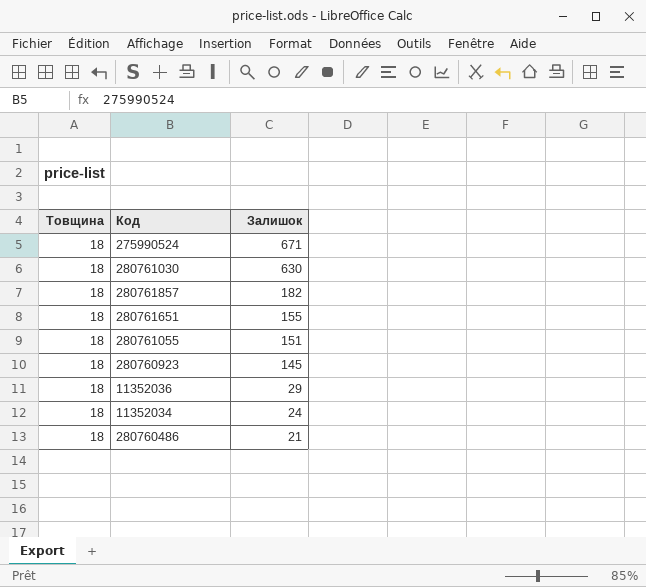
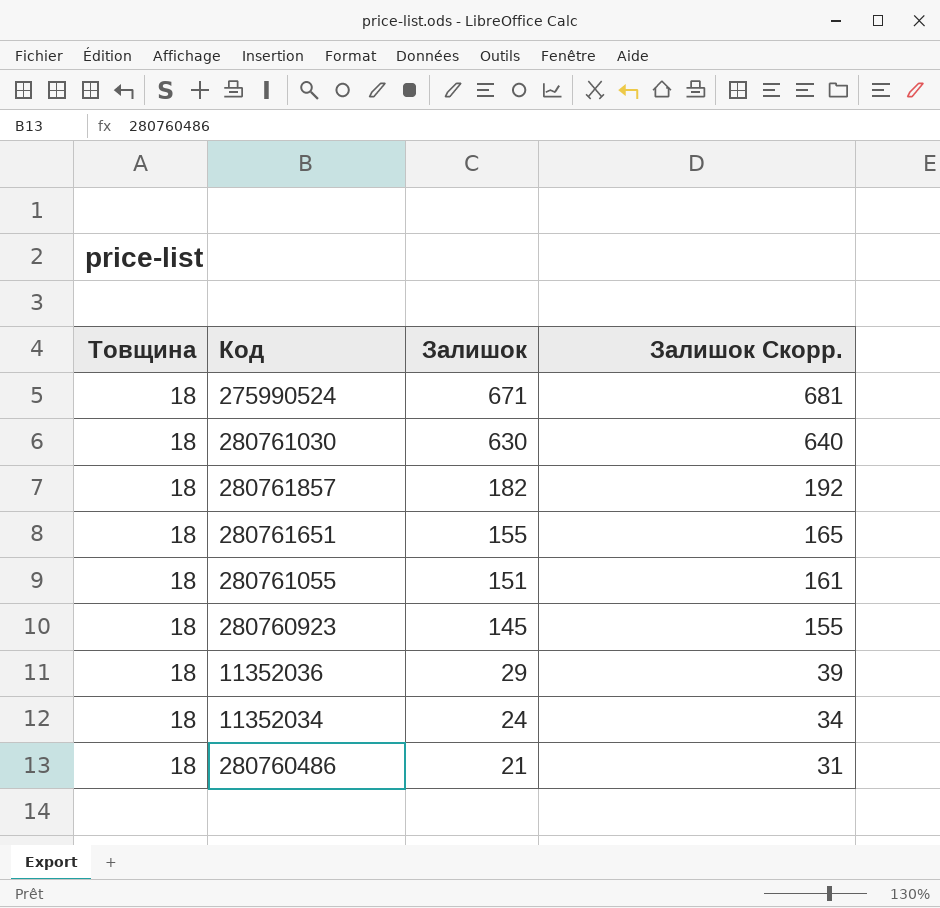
column Залишок Скорр. | formula: none -> [Залишок] + 10

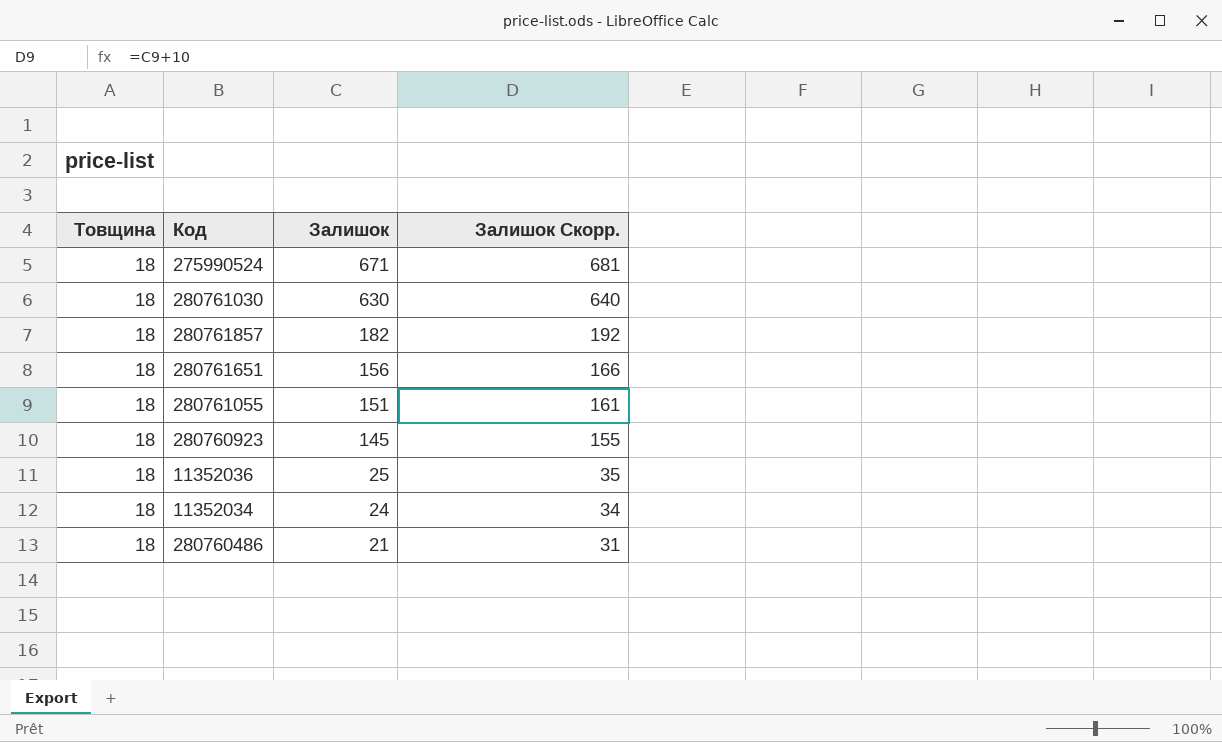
280761651 | Залишок: 155 -> 156
280761651 | Залишок Скорр.: 165 -> 166
11352036 | Залишок: 29 -> 25
11352036 | Залишок Скорр.: 39 -> 35

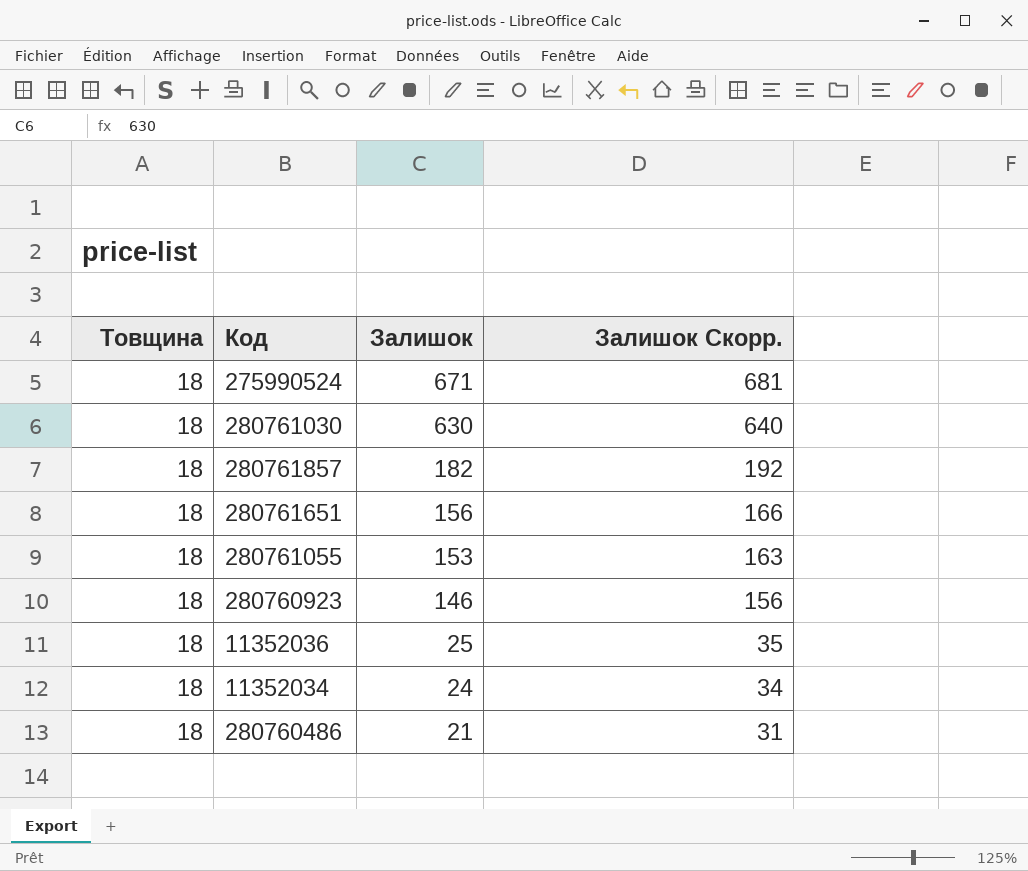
280761055 | Залишок: 151 -> 153
280761055 | Залишок Скорр.: 161 -> 163
280760923 | Залишок: 145 -> 146
280760923 | Залишок Скорр.: 155 -> 156

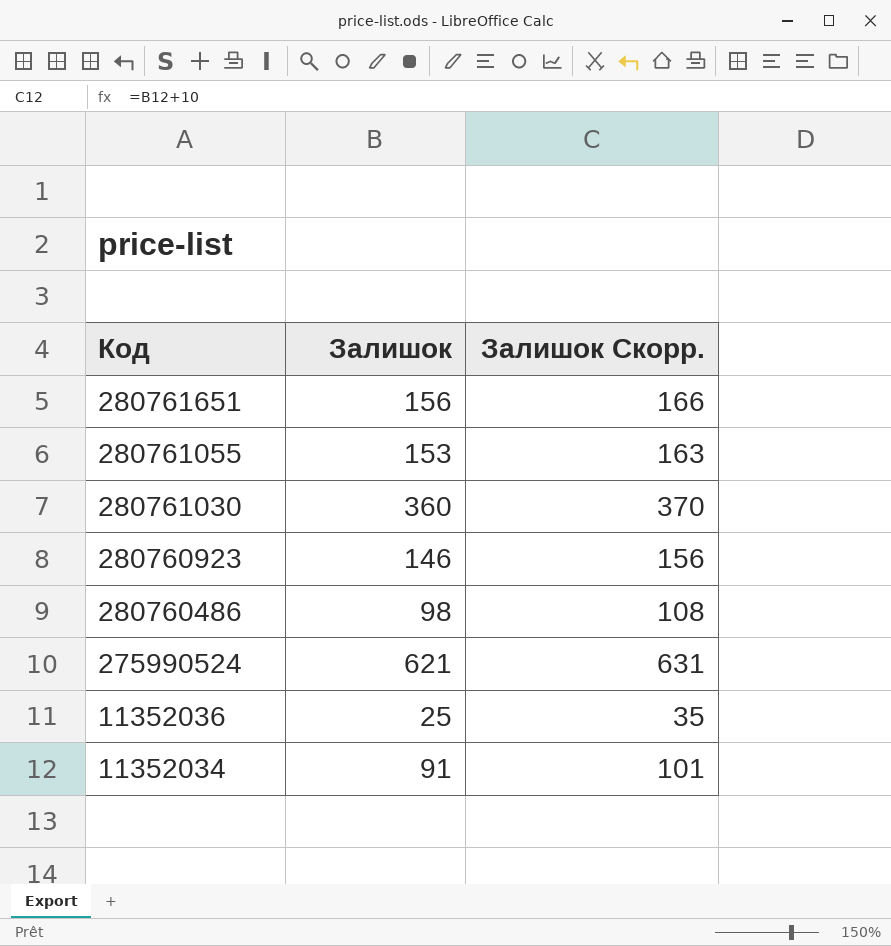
row order: Залишок descending -> Код descending
column Товщина | position: 1 -> none
row 280761857: 18 | 182 | 192 -> none
280761030 | Залишок: 630 -> 360
280761030 | Залишок Скорр.: 640 -> 370
280760486 | Залишок: 21 -> 98
280760486 | Залишок Скорр.: 31 -> 108
275990524 | Залишок: 671 -> 621
275990524 | Залишок Скорр.: 681 -> 631
11352034 | Залишок: 24 -> 91
11352034 | Залишок Скорр.: 34 -> 101

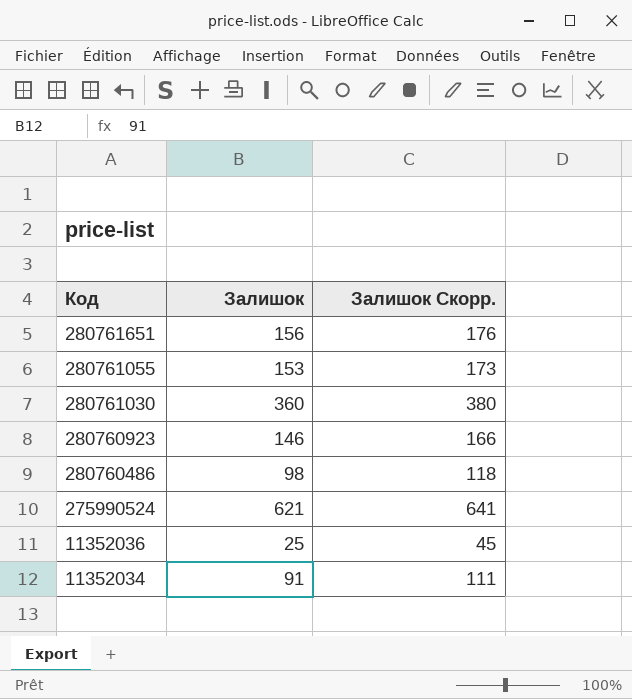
column Залишок Скорр. | formula: [Залишок] + 10 -> [Залишок] + 20

